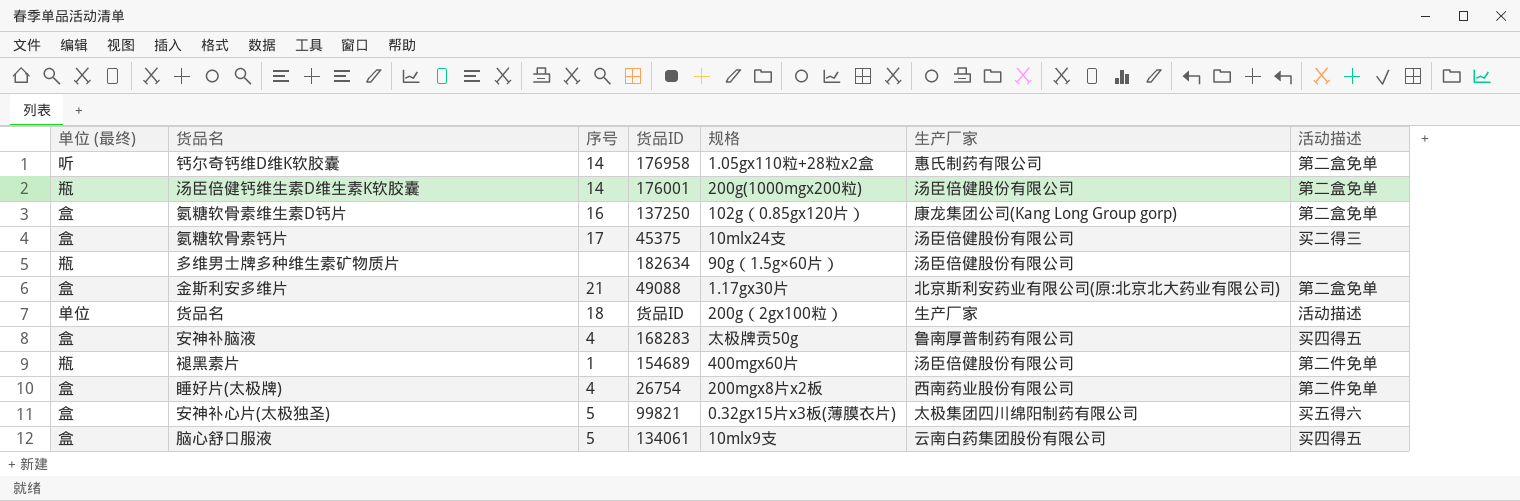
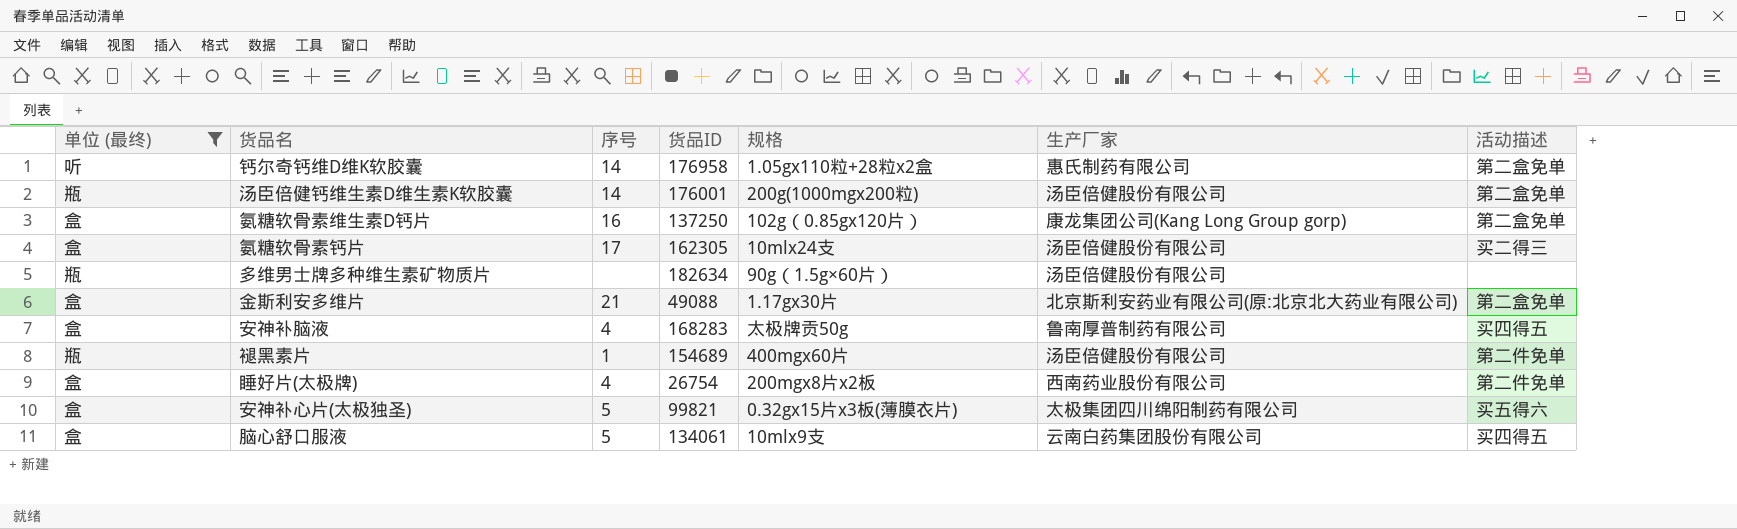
filter: none -> 单位 (最终) != 单位
氨糖软骨素钙片 | 货品ID: 45375 -> 162305

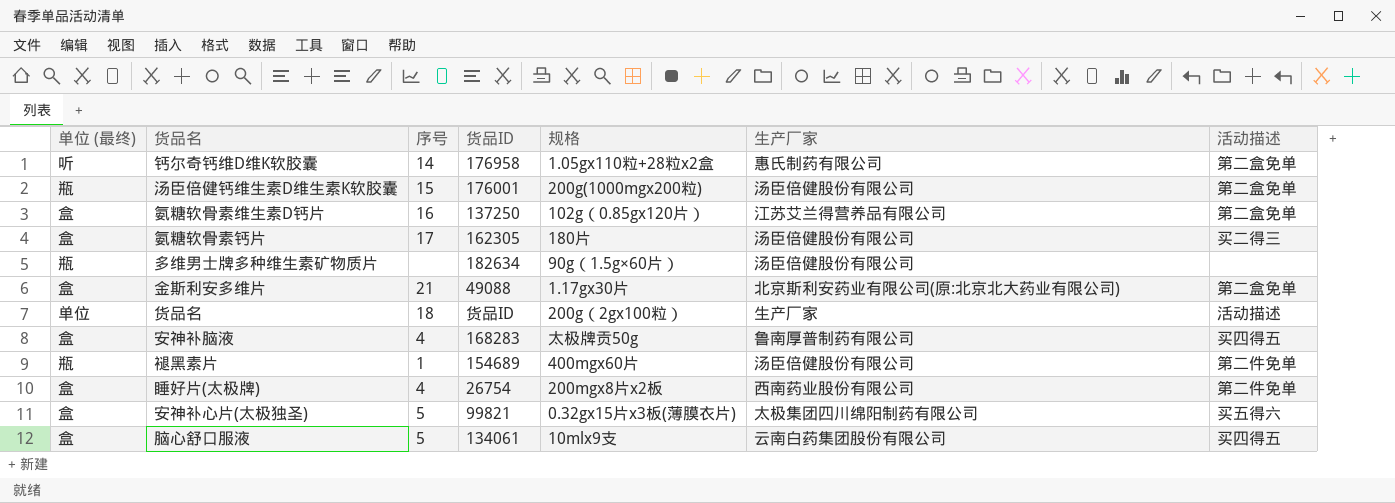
filter: 单位 (最终) != 单位 -> none
汤臣倍健钙维生素D维生素K软胶囊 | 序号: 14 -> 15
氨糖软骨素维生素D钙片 | 生产厂家: 康龙集团公司(Kang Long Group gorp) -> 江苏艾兰得营养品有限公司
氨糖软骨素钙片 | 规格: 10mlx24支 -> 180片

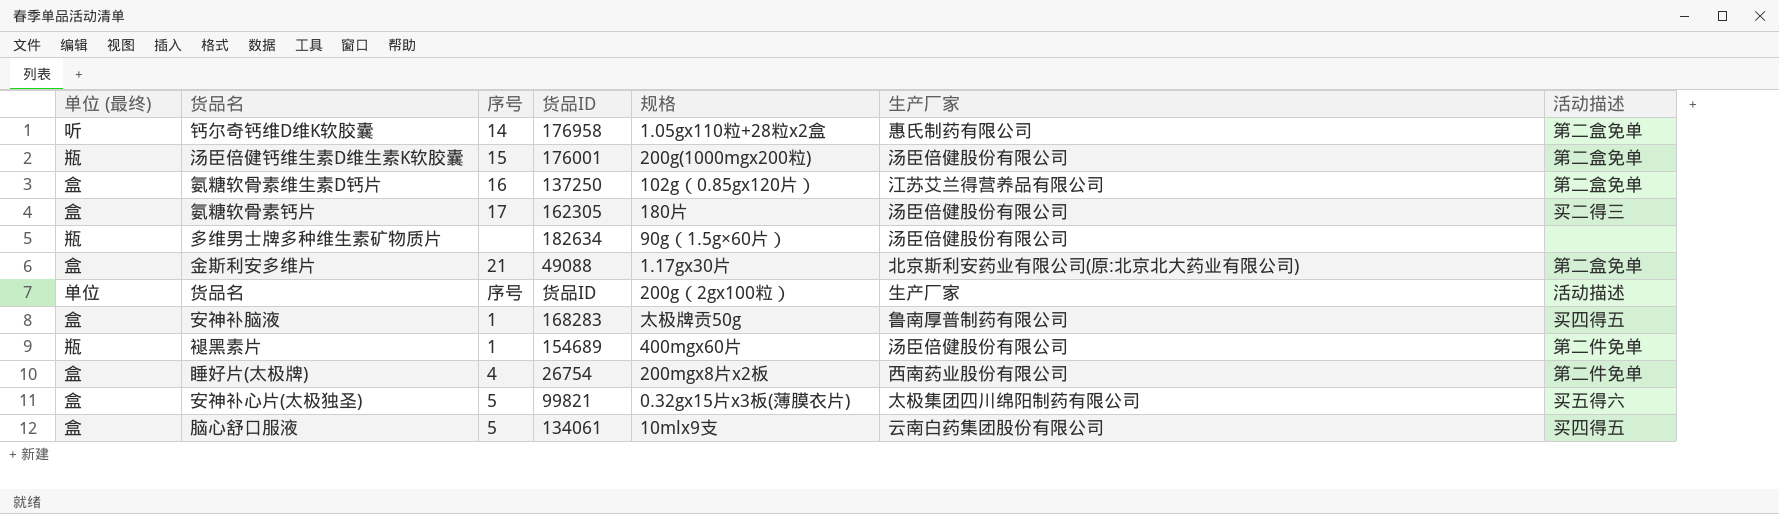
货品名 | 序号: 18 -> 序号
安神补脑液 | 序号: 4 -> 1

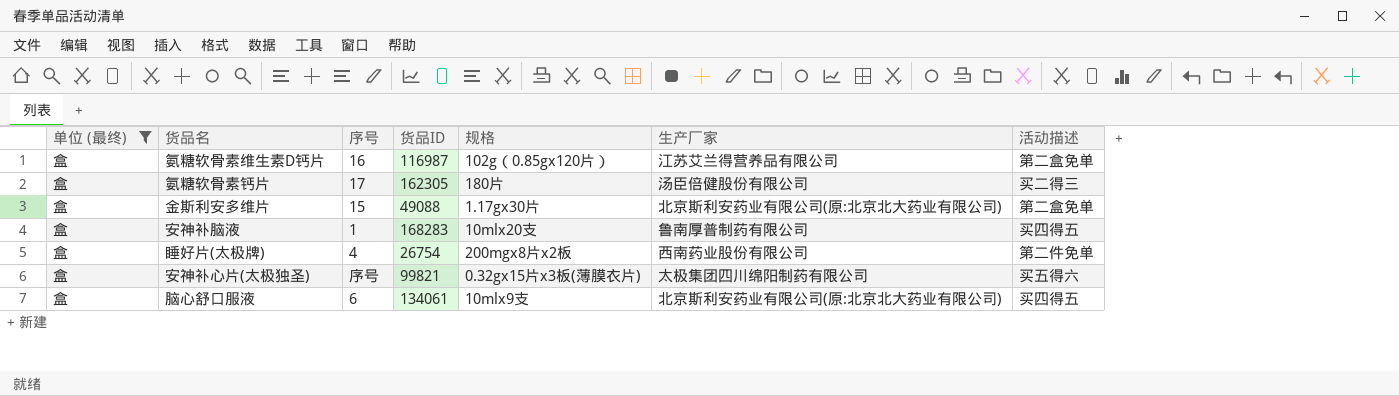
filter: none -> 单位 (最终) = 盒
氨糖软骨素维生素D钙片 | 货品ID: 137250 -> 116987
金斯利安多维片 | 序号: 21 -> 15
安神补脑液 | 规格: 太极牌贡50g -> 10mlx20支
安神补心片(太极独圣) | 序号: 5 -> 序号
脑心舒口服液 | 序号: 5 -> 6
脑心舒口服液 | 生产厂家: 云南白药集团股份有限公司 -> 北京斯利安药业有限公司(原:北京北大药业有限公司)

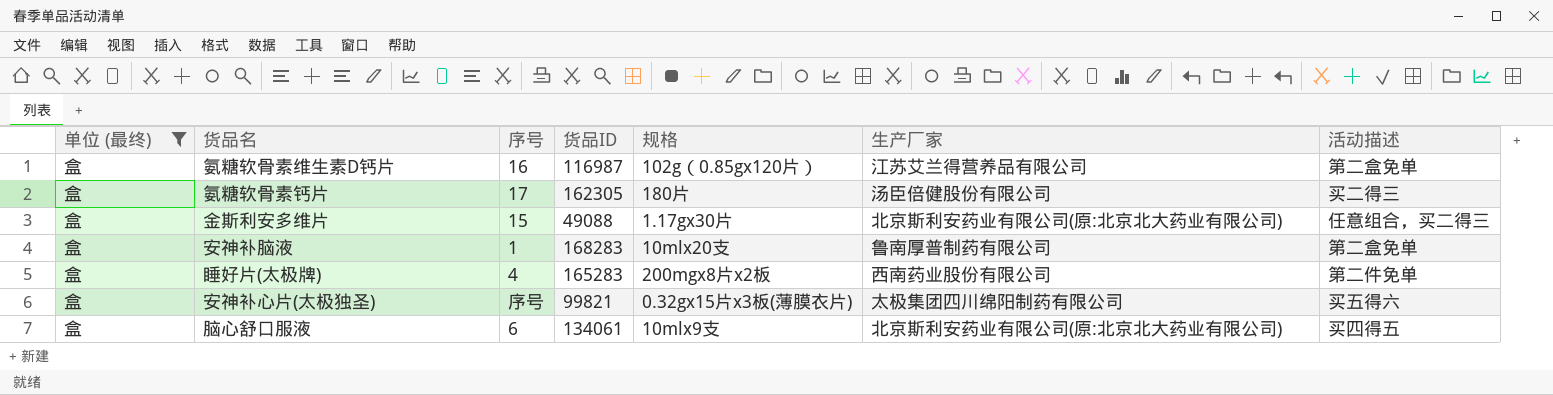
金斯利安多维片 | 活动描述: 第二盒免单 -> 任意组合，买二得三
安神补脑液 | 活动描述: 买四得五 -> 第二盒免单
睡好片(太极牌) | 货品ID: 26754 -> 165283

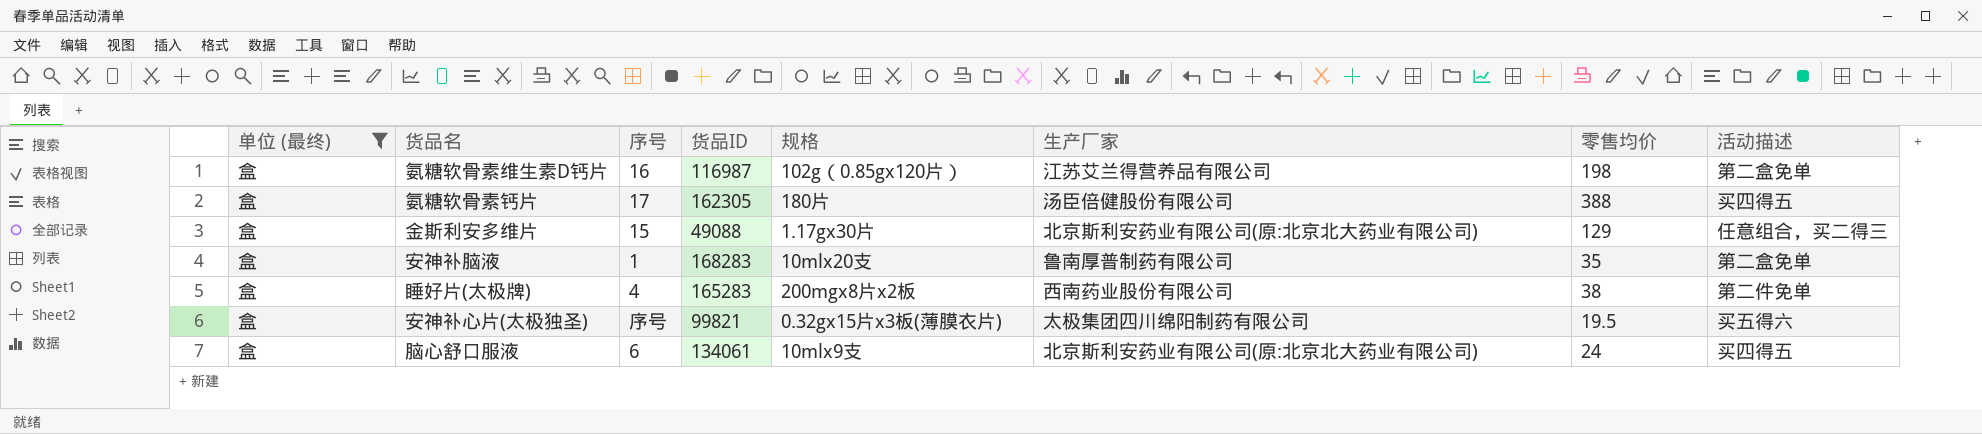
column 零售均价 | position: none -> 7
氨糖软骨素钙片 | 活动描述: 买二得三 -> 买四得五

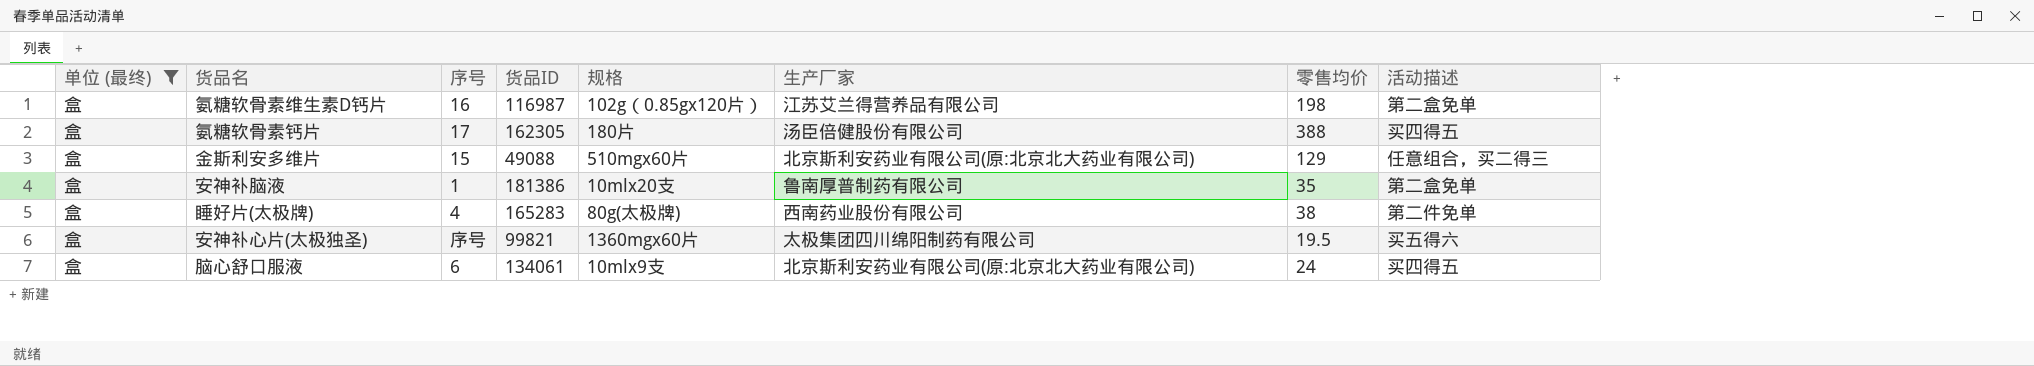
金斯利安多维片 | 规格: 1.17gx30片 -> 510mgx60片
安神补脑液 | 货品ID: 168283 -> 181386
睡好片(太极牌) | 规格: 200mgx8片x2板 -> 80g(太极牌)
安神补心片(太极独圣) | 规格: 0.32gx15片x3板(薄膜衣片) -> 1360mgx60片

